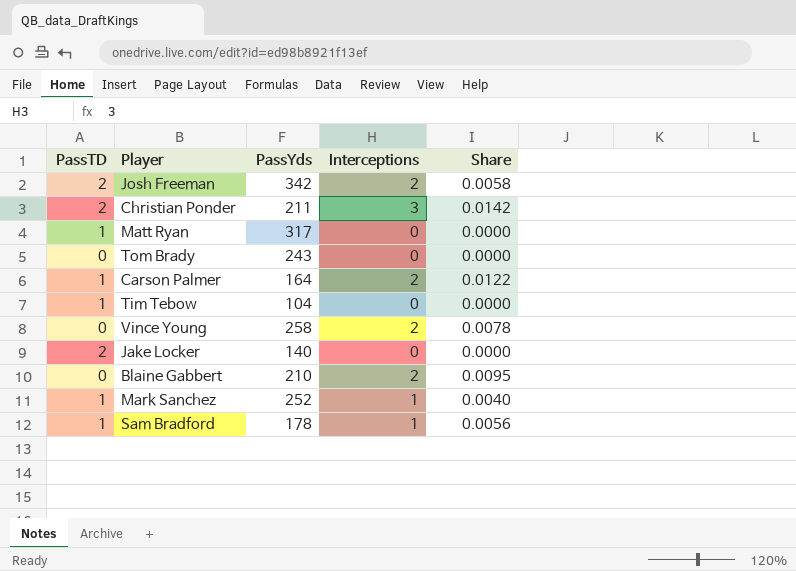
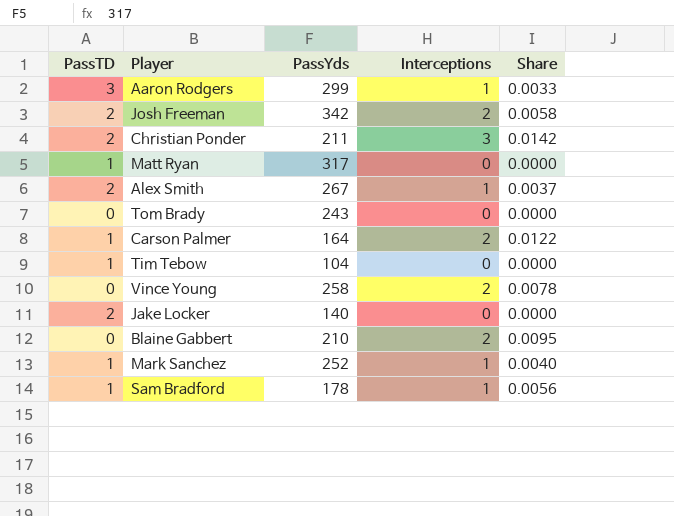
row Aaron Rodgers: none -> 3 | 299 | 1 | 0.0033
row Alex Smith: none -> 2 | 267 | 1 | 0.0037

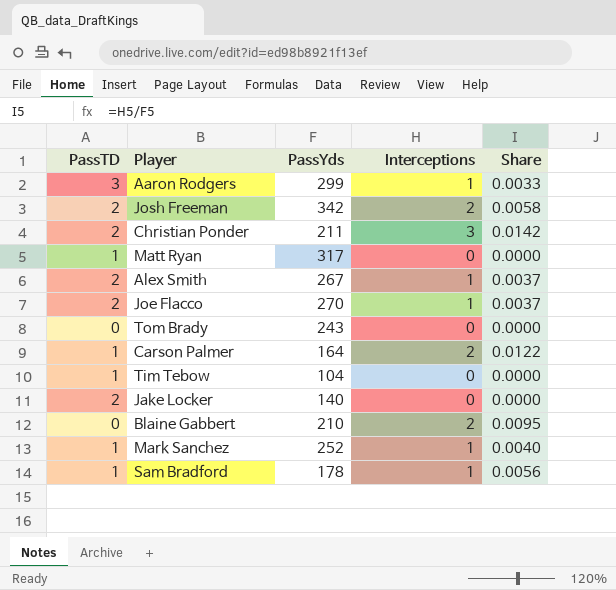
row Vince Young: 0 | 258 | 2 | 0.0078 -> none
row Joe Flacco: none -> 2 | 270 | 1 | 0.0037

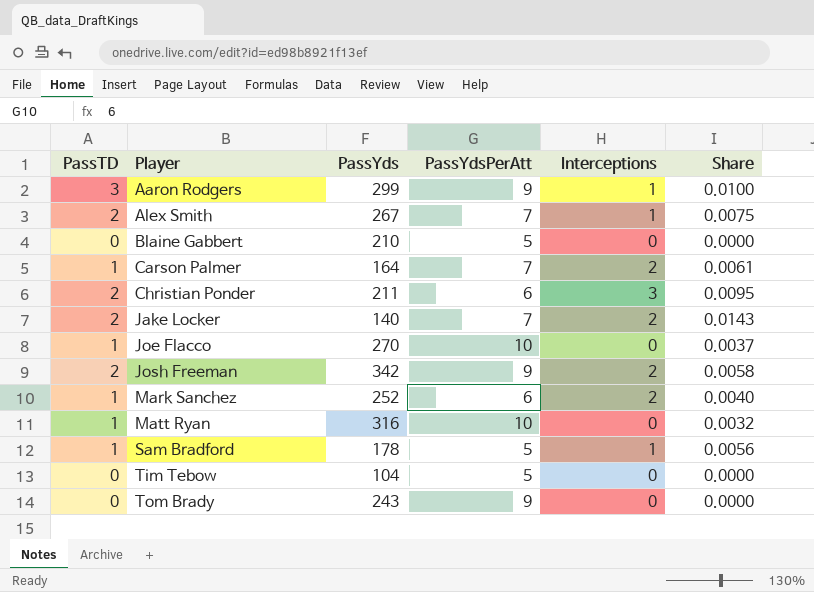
row order: none -> Player ascending
column PassYdsPerAtt | position: none -> 4
column Share | formula: [Interceptions] / [PassYds] -> [PassTD] / [PassYds]
Blaine Gabbert | Interceptions: 2 -> 0
Jake Locker | Interceptions: 0 -> 2
Joe Flacco | PassTD: 2 -> 1
Joe Flacco | Interceptions: 1 -> 0
Mark Sanchez | Interceptions: 1 -> 2
Matt Ryan | PassYds: 317 -> 316
Tim Tebow | PassTD: 1 -> 0

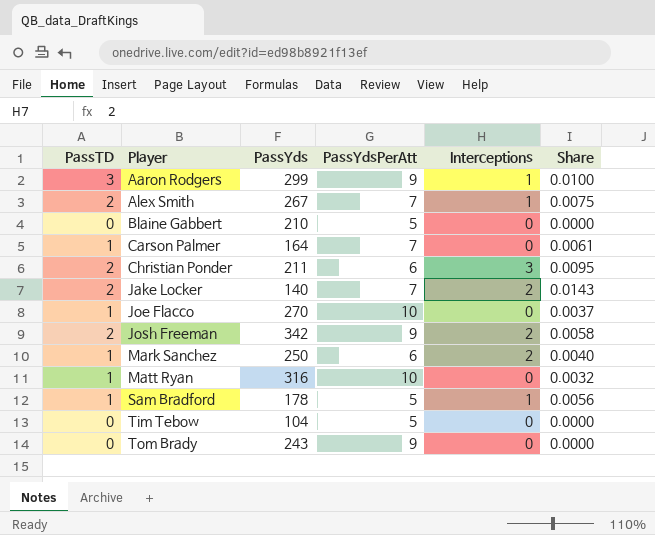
Carson Palmer | Interceptions: 2 -> 0
Mark Sanchez | PassYds: 252 -> 250

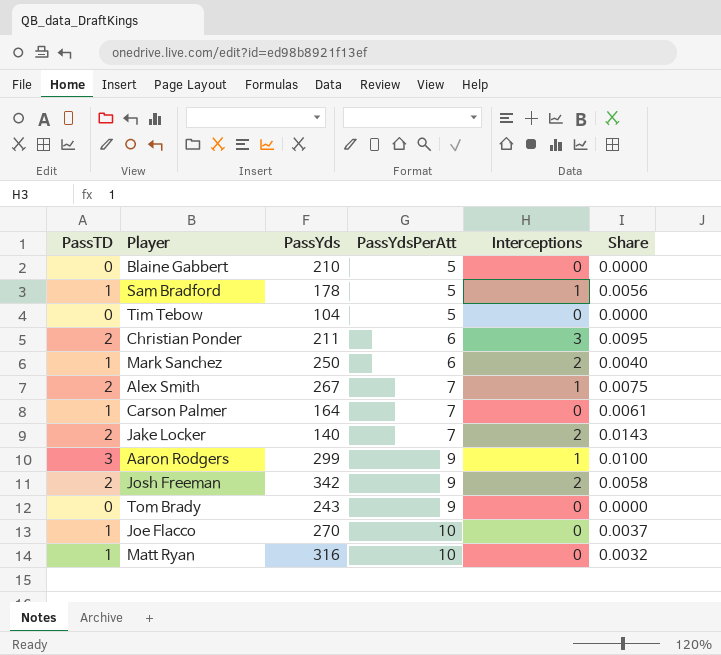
row order: Player ascending -> PassYdsPerAtt ascending

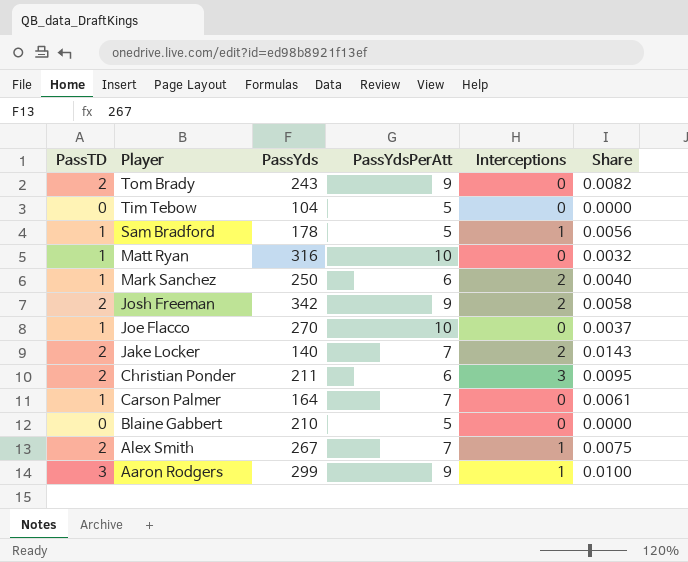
row order: PassYdsPerAtt ascending -> Player descending
Tom Brady | PassTD: 0 -> 2
Tom Brady | Share: 0.0000 -> 0.0082

